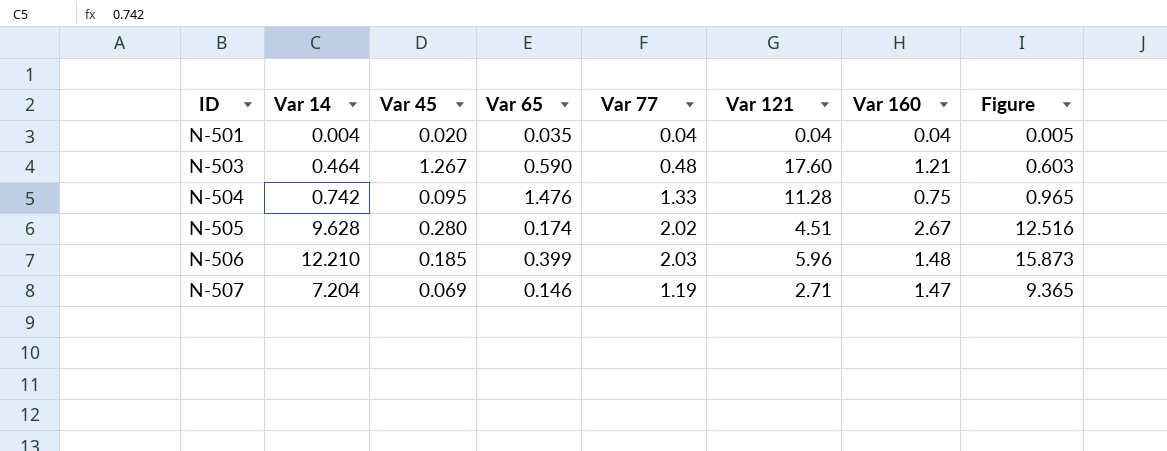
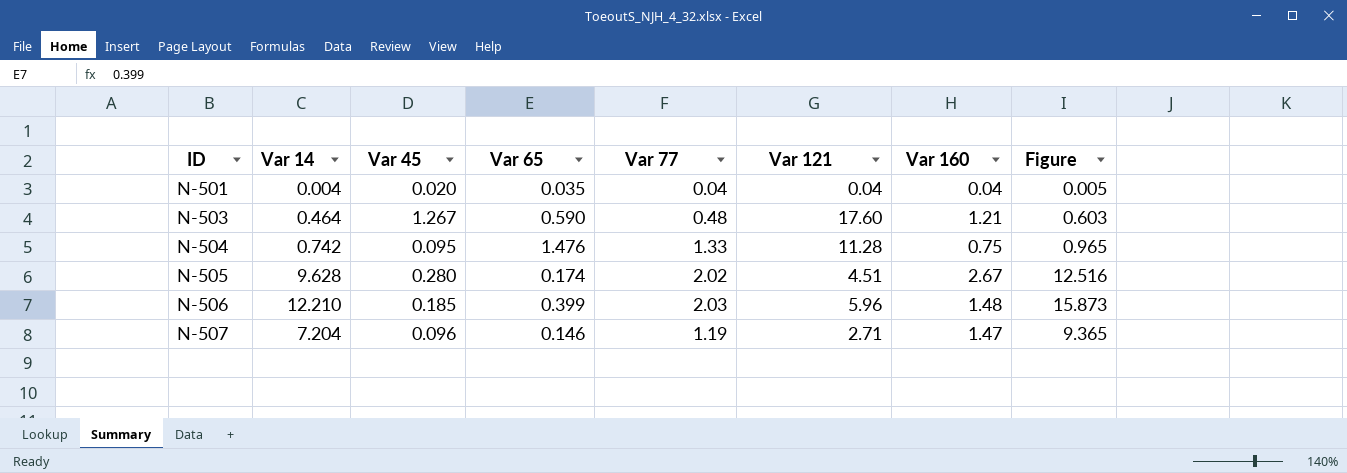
N-507 | Var 45: 0.069 -> 0.096

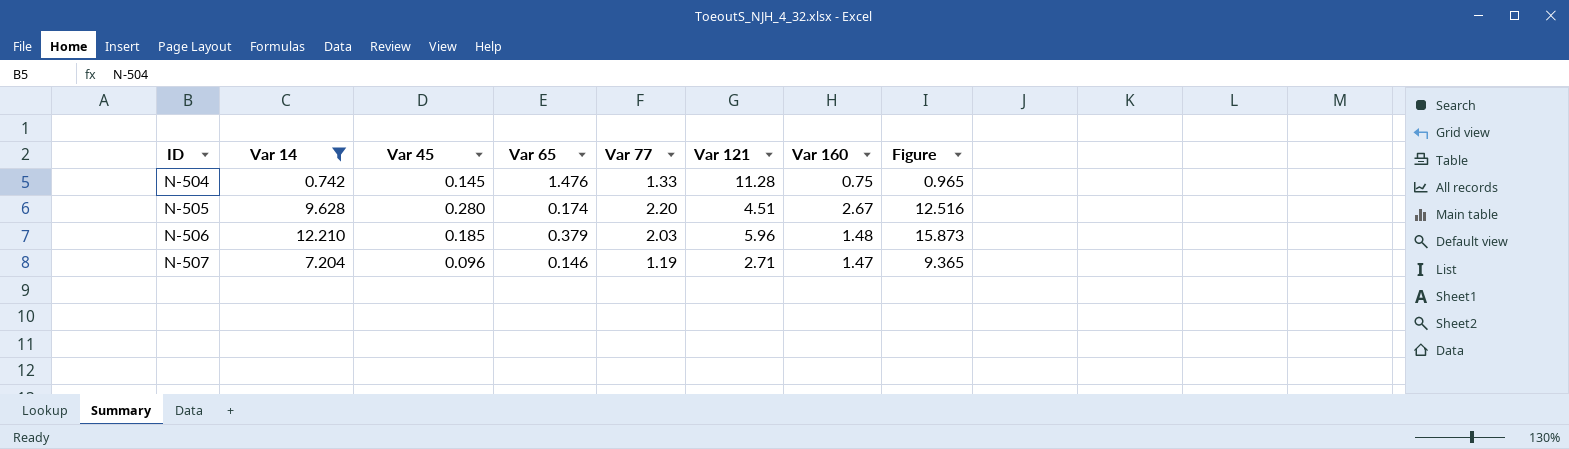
filter: none -> Var 14 >= 0.742
N-504 | Var 45: 0.095 -> 0.145
N-505 | Var 77: 2.02 -> 2.20
N-506 | Var 65: 0.399 -> 0.379

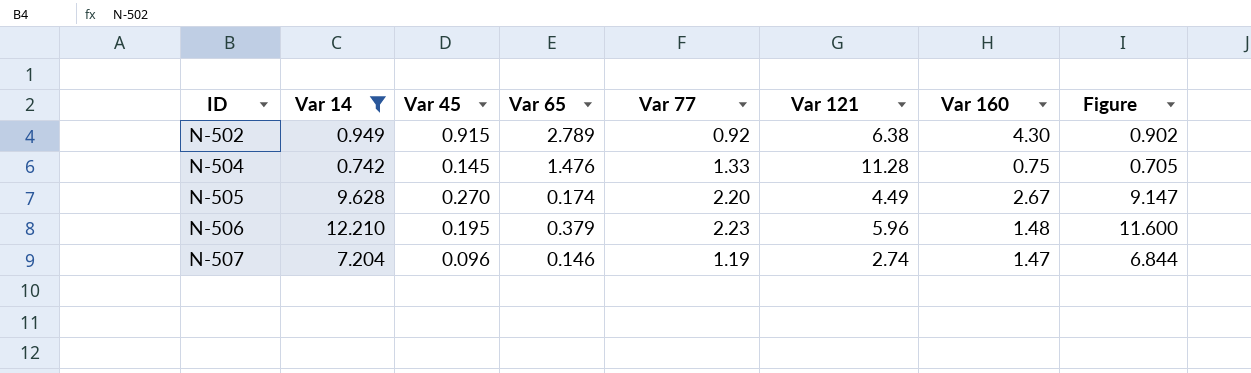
column Figure | formula: [Var 14] * 1.3 -> [Var 14] * 0.95
row N-502: none -> 0.949 | 0.915 | 2.789 | 0.92 | 6.38 | 4.30 | 0.902
N-505 | Var 45: 0.280 -> 0.270
N-505 | Var 121: 4.51 -> 4.49
N-506 | Var 45: 0.185 -> 0.195
N-506 | Var 77: 2.03 -> 2.23
N-507 | Var 121: 2.71 -> 2.74

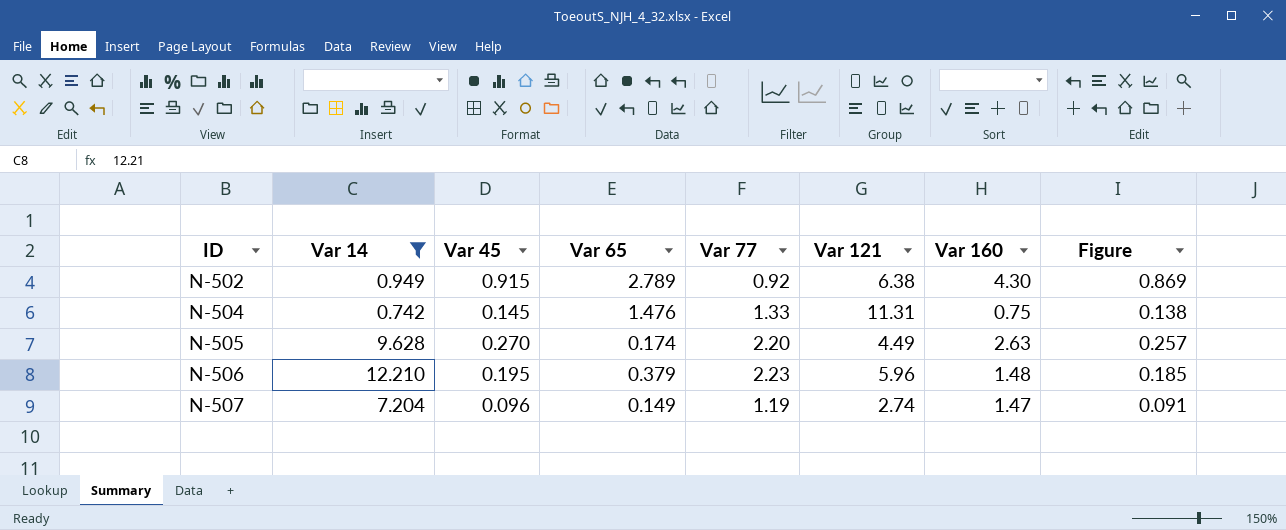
column Figure | formula: [Var 14] * 0.95 -> [Var 45] * 0.95
N-504 | Var 121: 11.28 -> 11.31
N-505 | Var 160: 2.67 -> 2.63
N-507 | Var 65: 0.146 -> 0.149

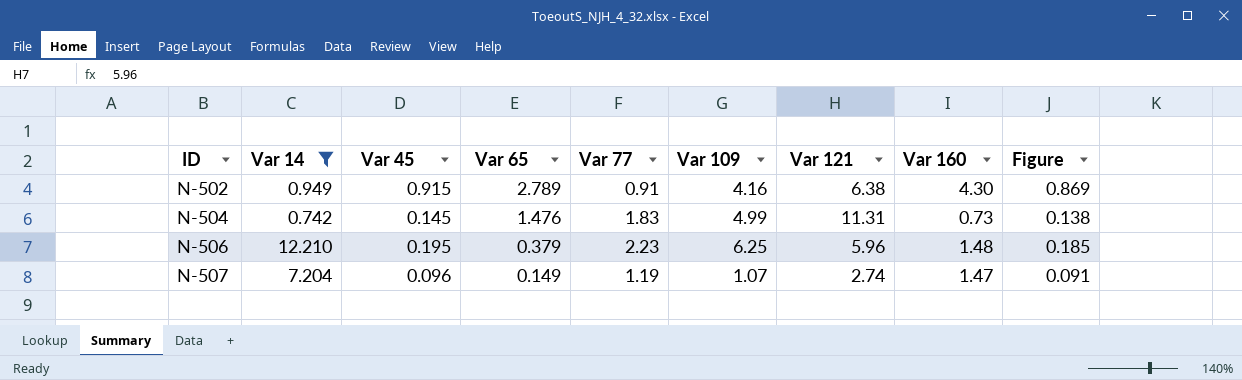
column Var 109 | position: none -> 6
row N-505: 9.628 | 0.270 | 0.174 | 2.20 | 4.49 | 2.63 | 0.257 -> none
N-502 | Var 77: 0.92 -> 0.91
N-504 | Var 77: 1.33 -> 1.83
N-504 | Var 160: 0.75 -> 0.73

